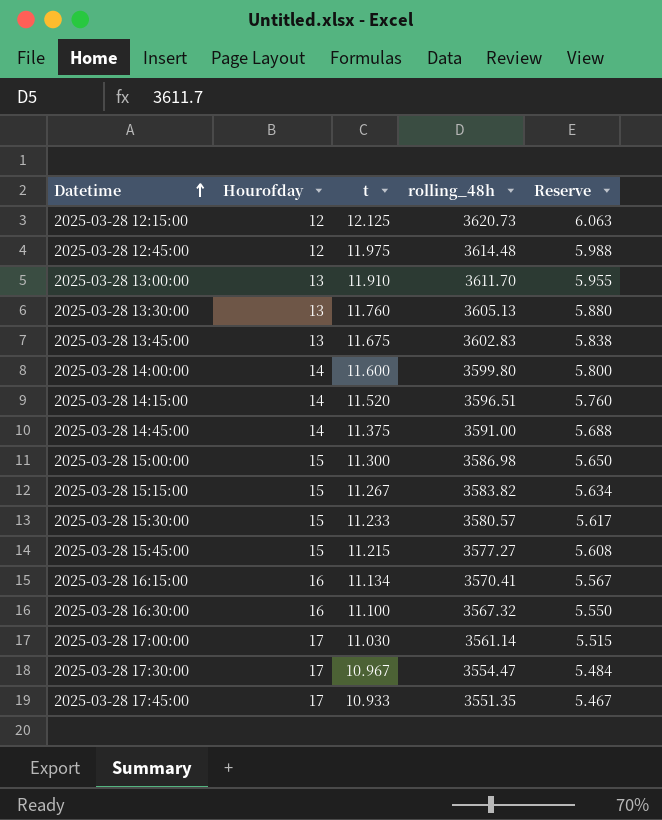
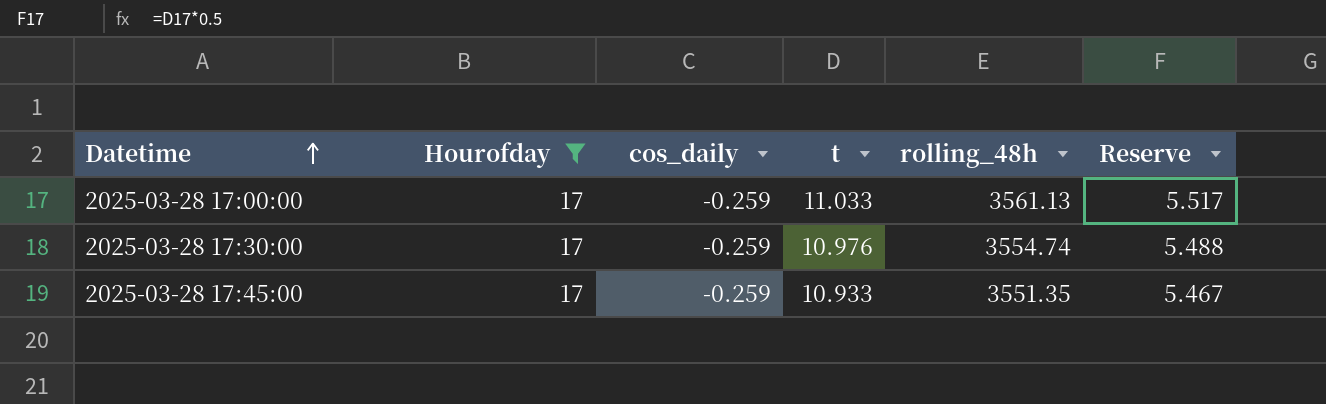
filter: none -> Hourofday = 17
column cos_daily | position: none -> 3
2025-03-28 17:00:00 | t: 11.030 -> 11.033
2025-03-28 17:00:00 | rolling_48h: 3561.14 -> 3561.13
2025-03-28 17:00:00 | Reserve: 5.515 -> 5.517
2025-03-28 17:30:00 | t: 10.967 -> 10.976
2025-03-28 17:30:00 | rolling_48h: 3554.47 -> 3554.74
2025-03-28 17:30:00 | Reserve: 5.484 -> 5.488

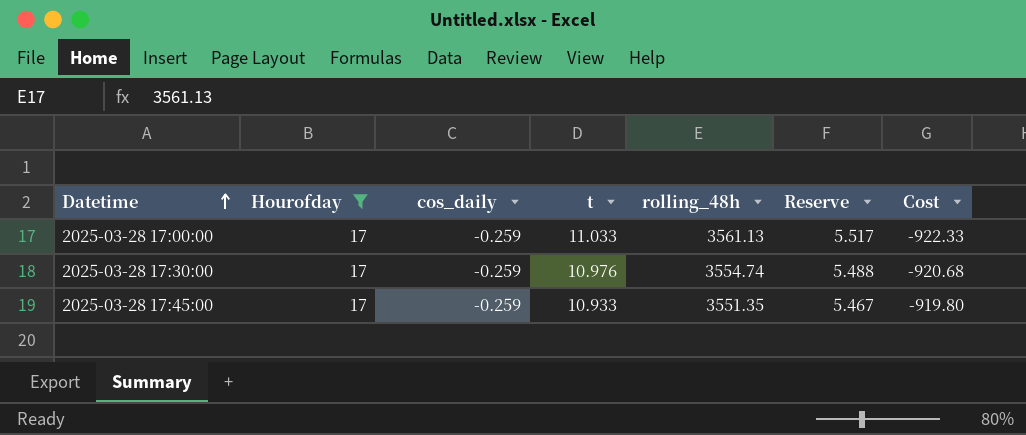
column Cost | formula: none -> [cos_daily] * [rolling_48h]

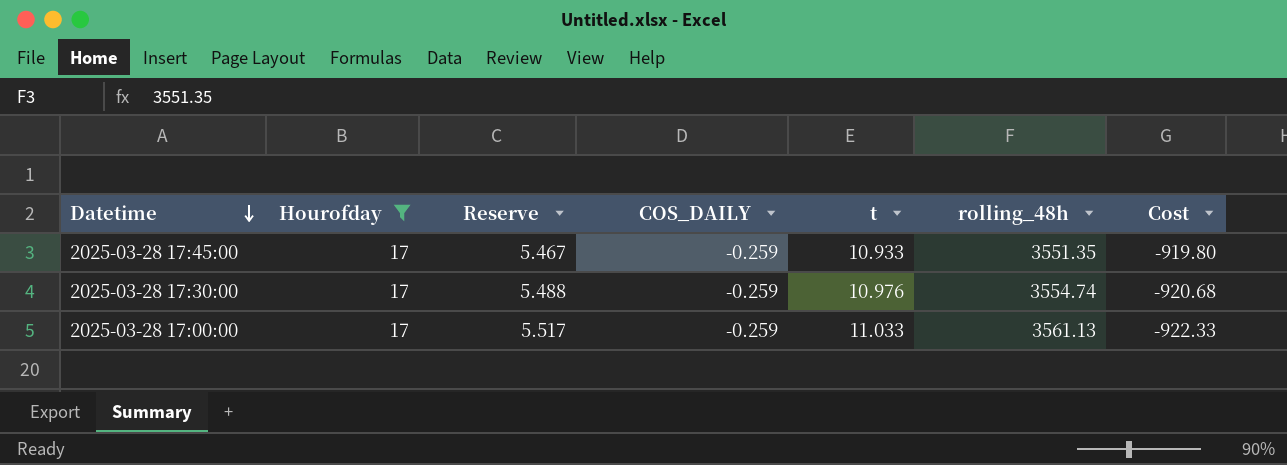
row order: Datetime ascending -> Datetime descending
column Reserve | position: 6 -> 3
column name: cos_daily -> COS_DAILY

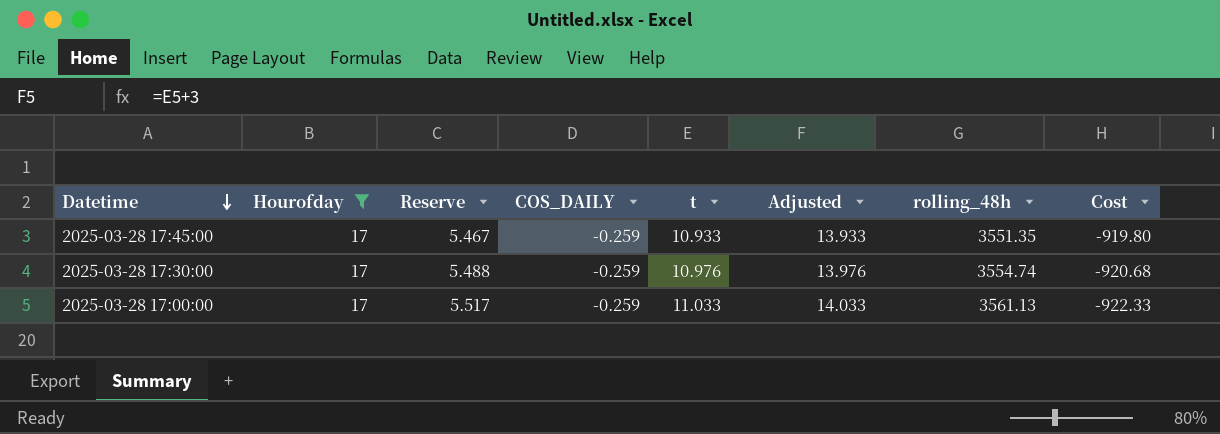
column Adjusted | formula: none -> [t] + 3

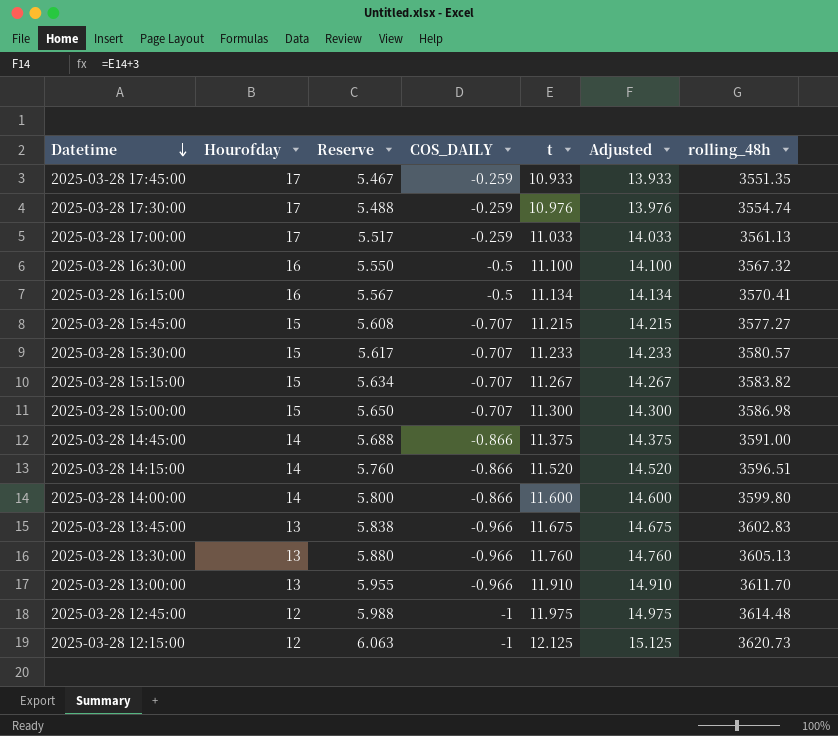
filter: Hourofday = 17 -> none
column Cost | formula: [COS_DAILY] * [rolling_48h] -> none

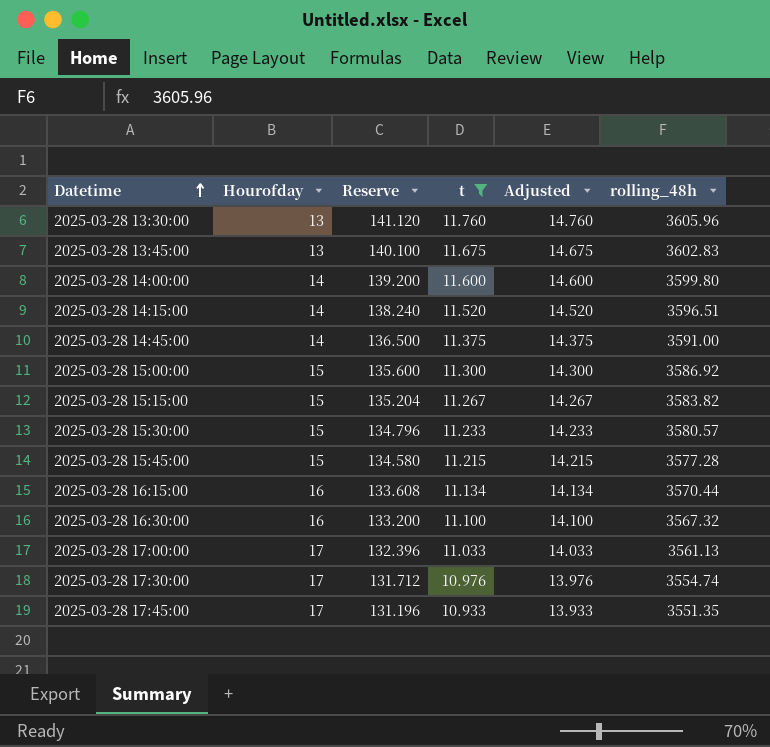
filter: none -> t <= 11.760
row order: Datetime descending -> Datetime ascending
column COS_DAILY | position: 4 -> none
column Reserve | formula: [t] * 0.5 -> [t] * 12
2025-03-28 13:30:00 | rolling_48h: 3605.13 -> 3605.96
2025-03-28 15:00:00 | rolling_48h: 3586.98 -> 3586.92
2025-03-28 15:45:00 | rolling_48h: 3577.27 -> 3577.28
2025-03-28 16:15:00 | rolling_48h: 3570.41 -> 3570.44

